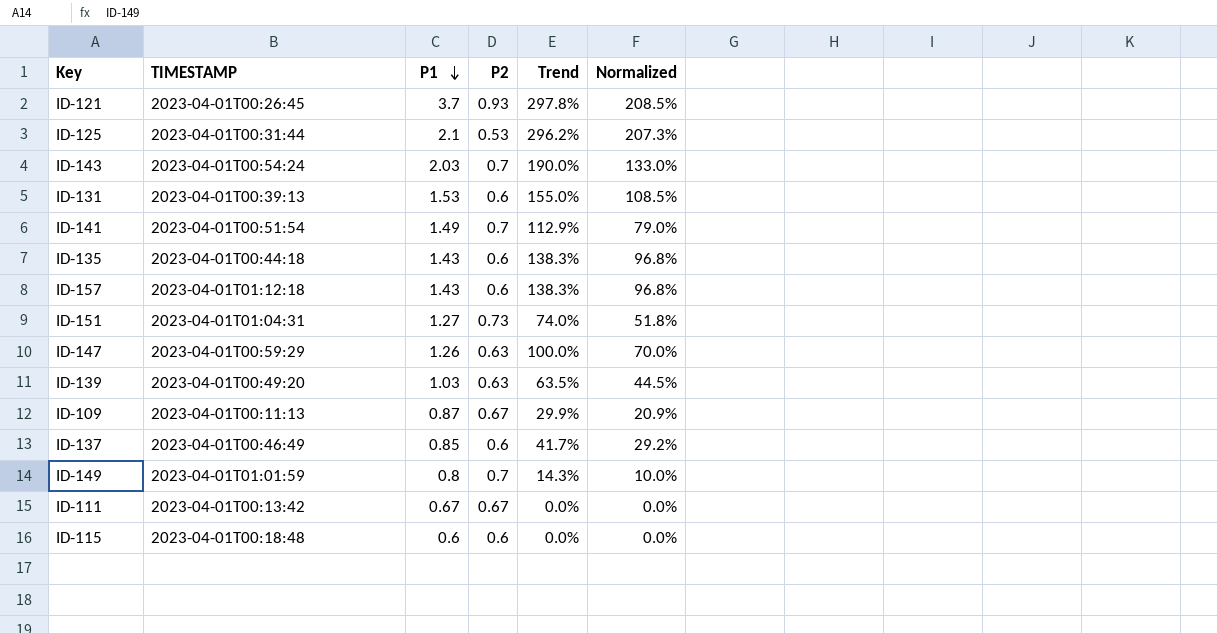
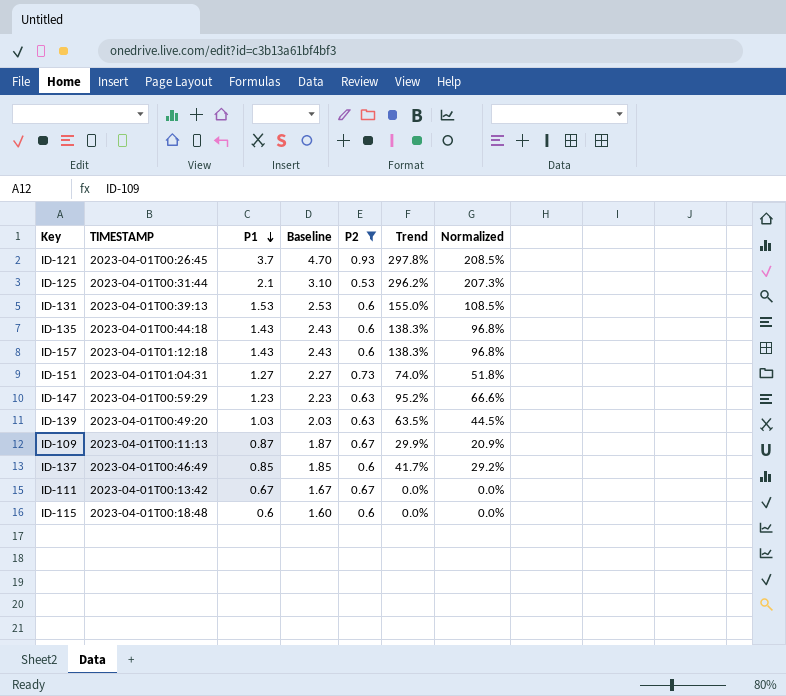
filter: none -> P2 != 0.7
column Baseline | formula: none -> [P1] + 1
ID-147 | P1: 1.26 -> 1.23
ID-147 | Trend: 100.0% -> 95.2%
ID-147 | Normalized: 70.0% -> 66.6%

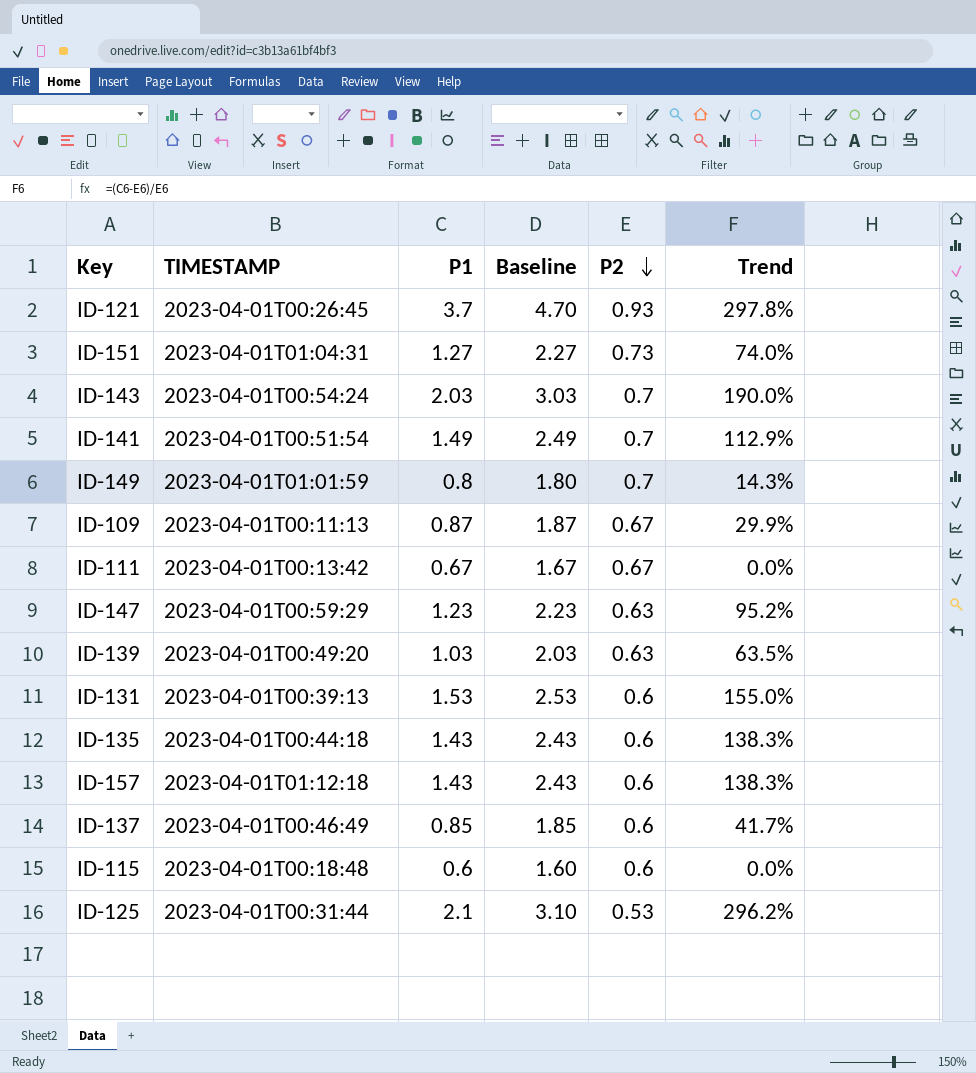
filter: P2 != 0.7 -> none
row order: P1 descending -> P2 descending
column Normalized | formula: [Trend] * 0.7 -> none

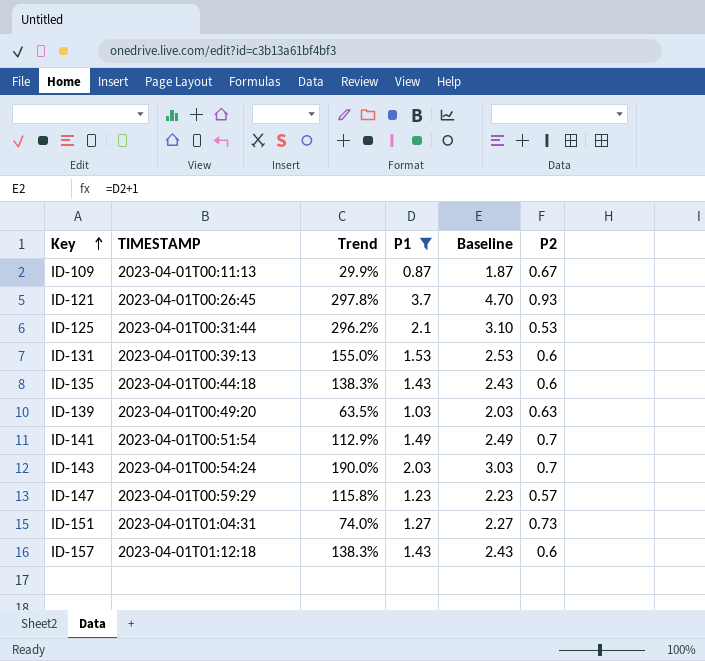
filter: none -> P1 >= 0.87
row order: P2 descending -> Key ascending
column Trend | position: 6 -> 3
ID-147 | Trend: 95.2% -> 115.8%
ID-147 | P2: 0.63 -> 0.57

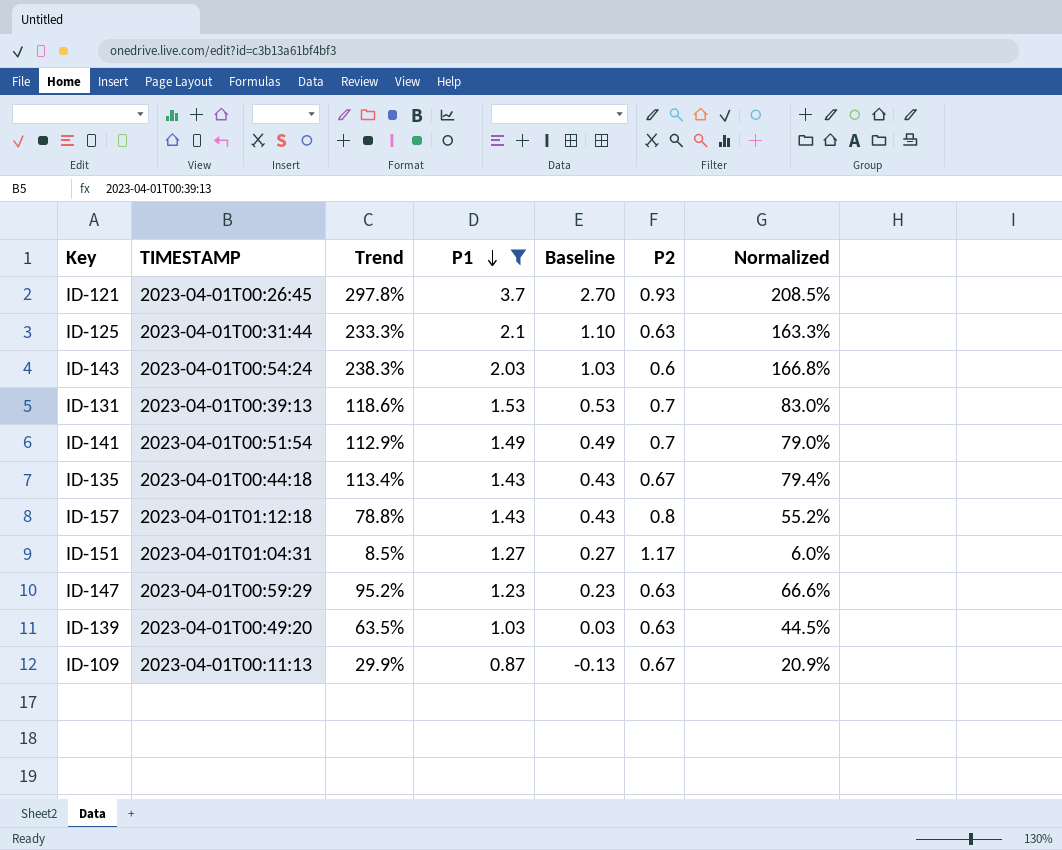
row order: Key ascending -> P1 descending
column Baseline | formula: [P1] + 1 -> [P1] - 1
column Normalized | formula: none -> [Trend] * 0.7
ID-125 | Trend: 296.2% -> 233.3%
ID-125 | P2: 0.53 -> 0.63
ID-143 | Trend: 190.0% -> 238.3%
ID-143 | P2: 0.7 -> 0.6
ID-131 | Trend: 155.0% -> 118.6%
ID-131 | P2: 0.6 -> 0.7
ID-135 | Trend: 138.3% -> 113.4%
ID-135 | P2: 0.6 -> 0.67
ID-157 | Trend: 138.3% -> 78.8%
ID-157 | P2: 0.6 -> 0.8
ID-151 | Trend: 74.0% -> 8.5%
ID-151 | P2: 0.73 -> 1.17
ID-147 | Trend: 115.8% -> 95.2%
ID-147 | P2: 0.57 -> 0.63

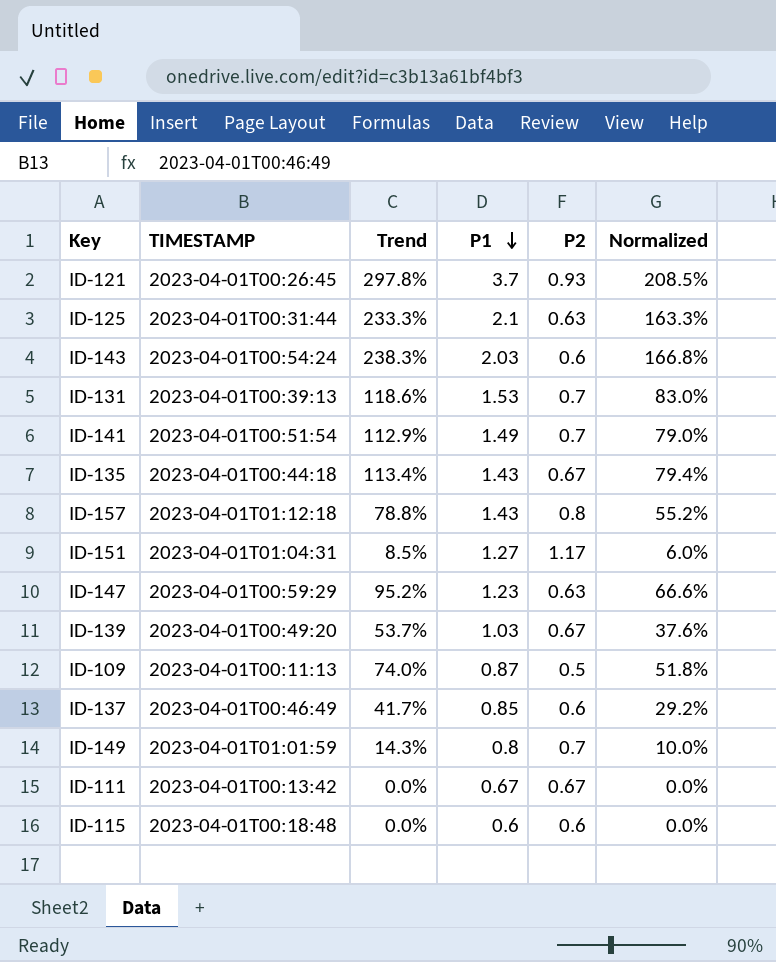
filter: P1 >= 0.87 -> none
column Baseline | formula: [P1] - 1 -> none
ID-139 | Trend: 63.5% -> 53.7%
ID-139 | P2: 0.63 -> 0.67
ID-139 | Normalized: 44.5% -> 37.6%
ID-109 | Trend: 29.9% -> 74.0%
ID-109 | P2: 0.67 -> 0.5
ID-109 | Normalized: 20.9% -> 51.8%

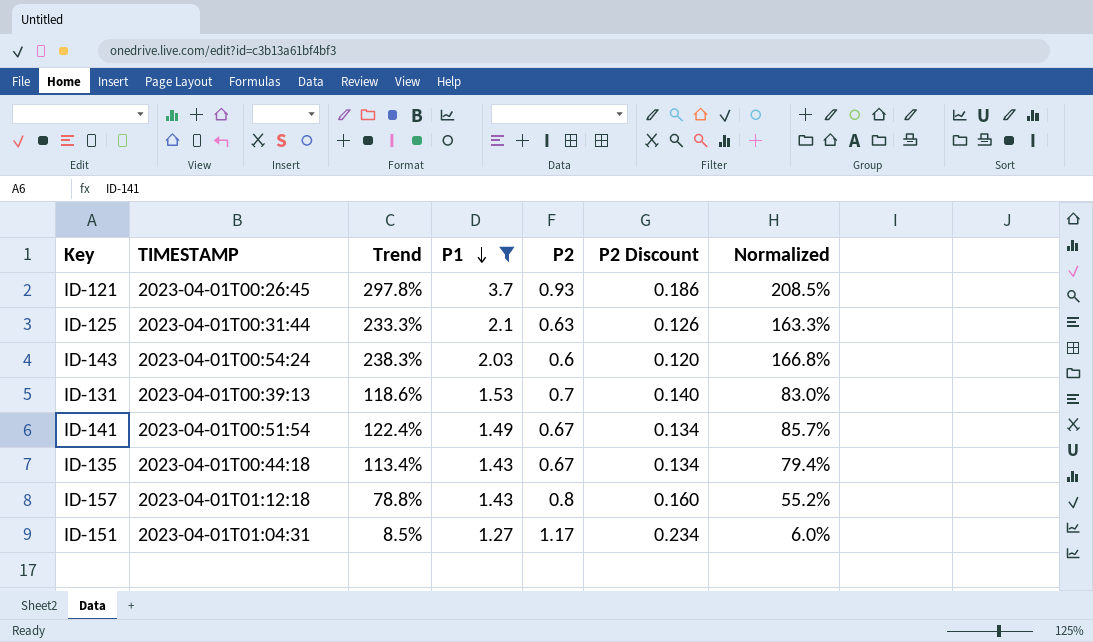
filter: none -> P1 >= 1.27
column P2 Discount | formula: none -> [P2] * 0.2
ID-141 | Trend: 112.9% -> 122.4%
ID-141 | P2: 0.7 -> 0.67
ID-141 | Normalized: 79.0% -> 85.7%

